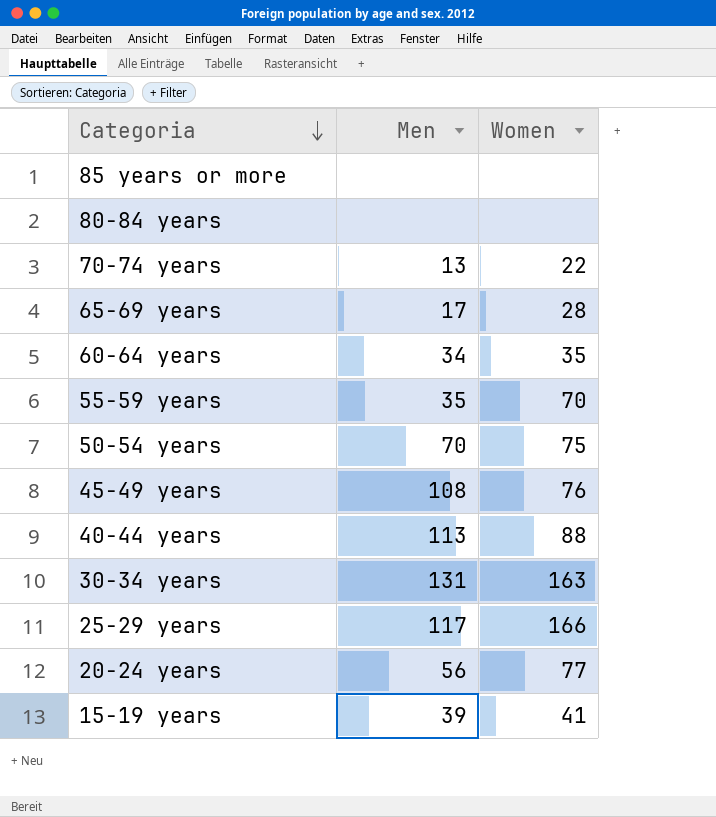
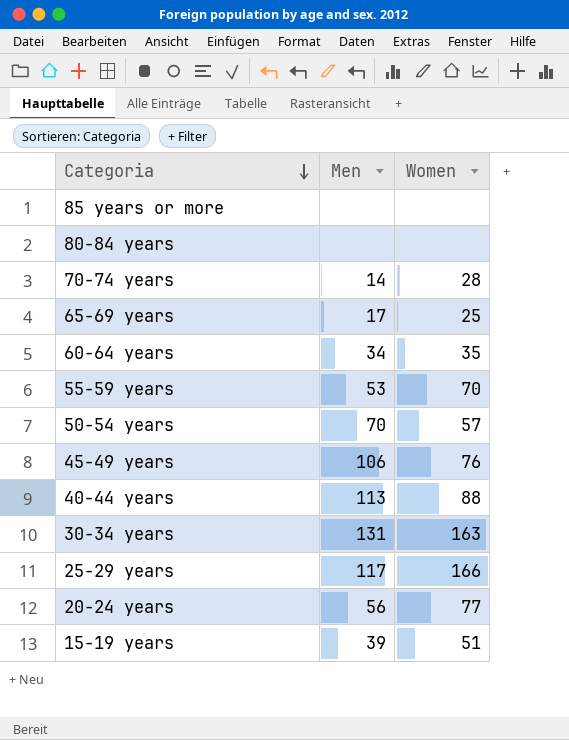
70-74 years | Men: 13 -> 14
70-74 years | Women: 22 -> 28
65-69 years | Women: 28 -> 25
55-59 years | Men: 35 -> 53
50-54 years | Women: 75 -> 57
45-49 years | Men: 108 -> 106
15-19 years | Women: 41 -> 51

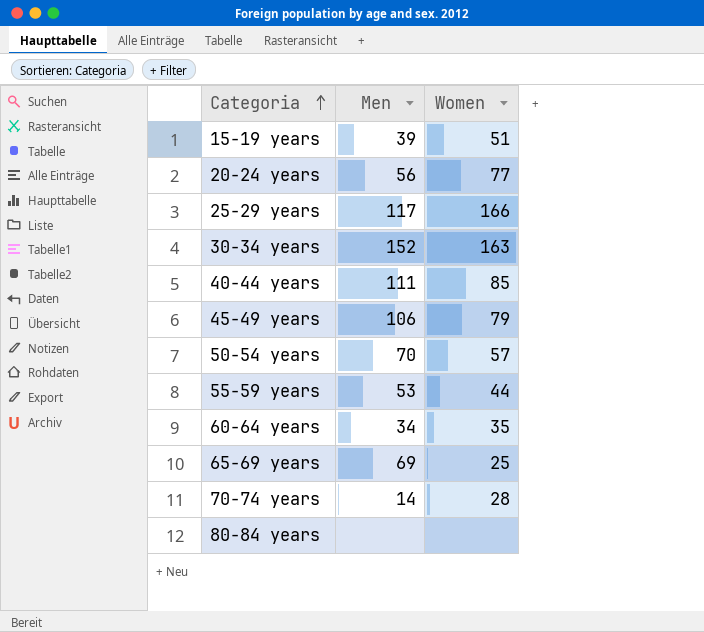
row order: Categoria descending -> Categoria ascending
row 85 years or more: none | none -> none
30-34 years | Men: 131 -> 152
40-44 years | Men: 113 -> 111
40-44 years | Women: 88 -> 85
45-49 years | Women: 76 -> 79
55-59 years | Women: 70 -> 44
65-69 years | Men: 17 -> 69

